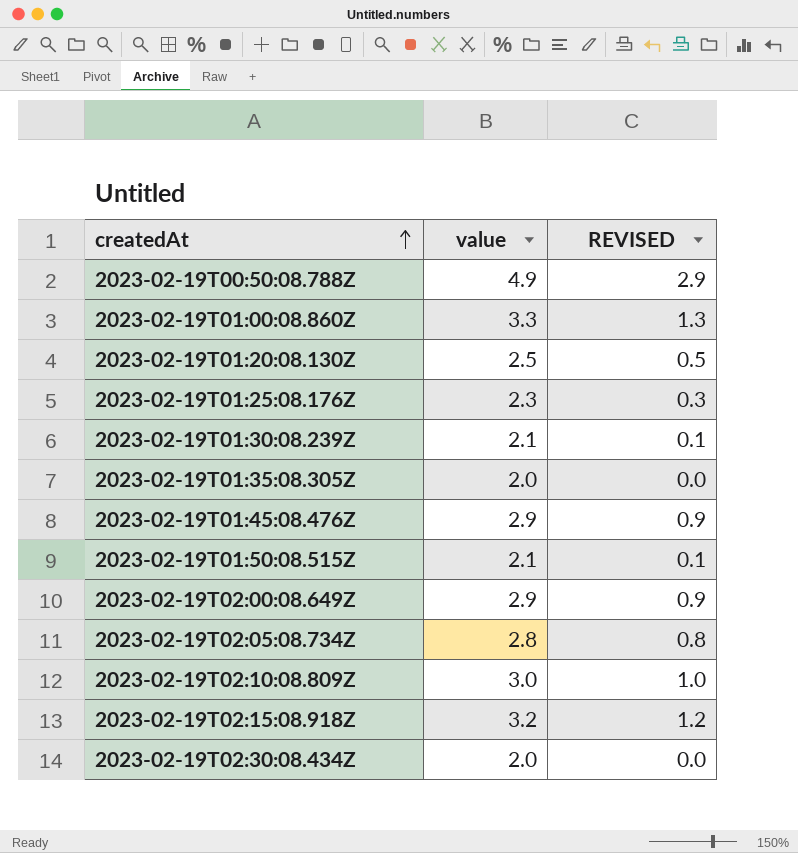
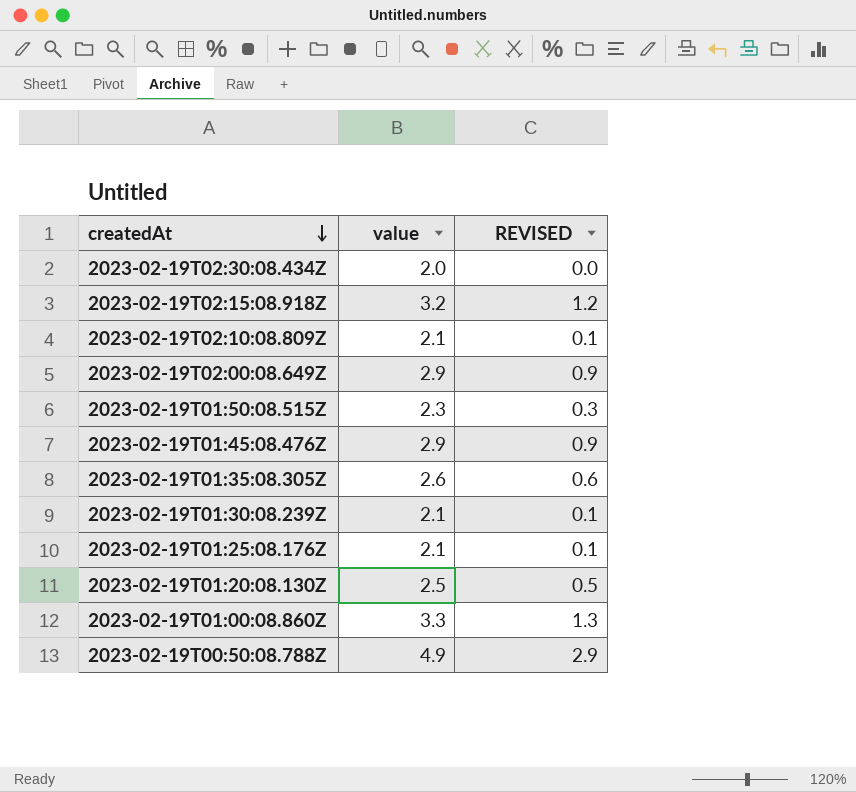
row order: createdAt ascending -> createdAt descending
row 2023-02-19T02:05:08.734Z: 2.8 | 0.8 -> none
2023-02-19T02:10:08.809Z | value: 3.0 -> 2.1
2023-02-19T02:10:08.809Z | REVISED: 1.0 -> 0.1
2023-02-19T01:50:08.515Z | value: 2.1 -> 2.3
2023-02-19T01:50:08.515Z | REVISED: 0.1 -> 0.3
2023-02-19T01:35:08.305Z | value: 2.0 -> 2.6
2023-02-19T01:35:08.305Z | REVISED: 0.0 -> 0.6
2023-02-19T01:25:08.176Z | value: 2.3 -> 2.1
2023-02-19T01:25:08.176Z | REVISED: 0.3 -> 0.1

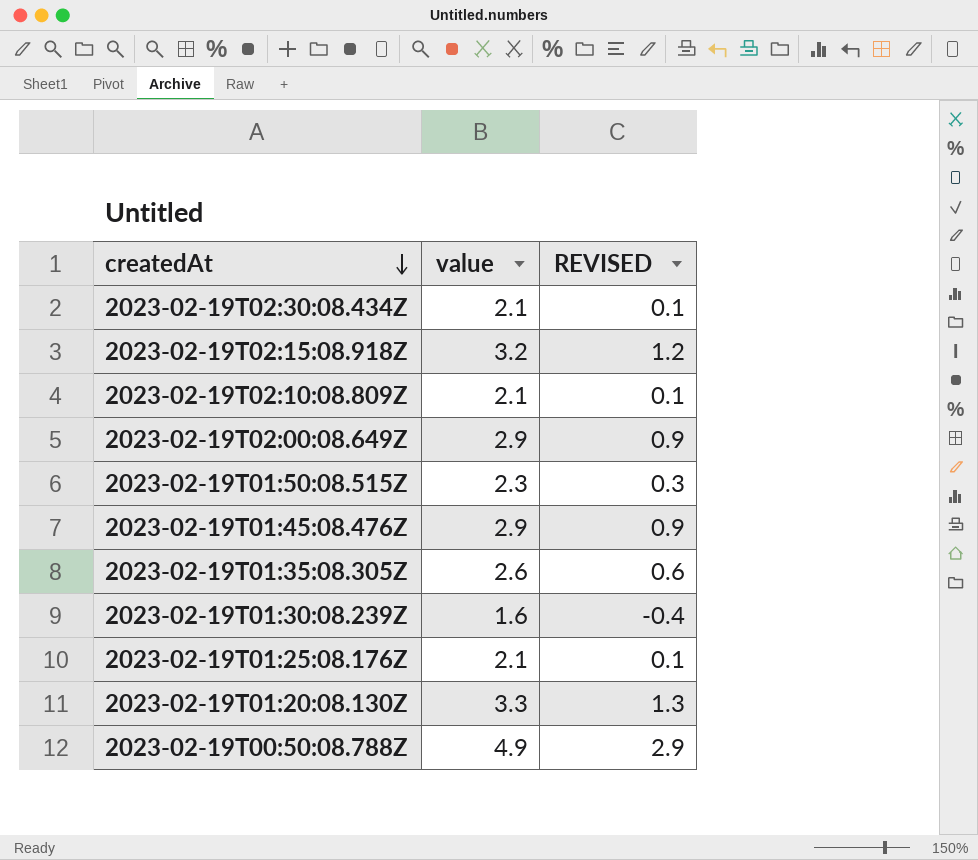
row 2023-02-19T01:00:08.860Z: 3.3 | 1.3 -> none
2023-02-19T02:30:08.434Z | value: 2.0 -> 2.1
2023-02-19T02:30:08.434Z | REVISED: 0.0 -> 0.1
2023-02-19T01:30:08.239Z | value: 2.1 -> 1.6
2023-02-19T01:30:08.239Z | REVISED: 0.1 -> -0.4
2023-02-19T01:20:08.130Z | value: 2.5 -> 3.3
2023-02-19T01:20:08.130Z | REVISED: 0.5 -> 1.3

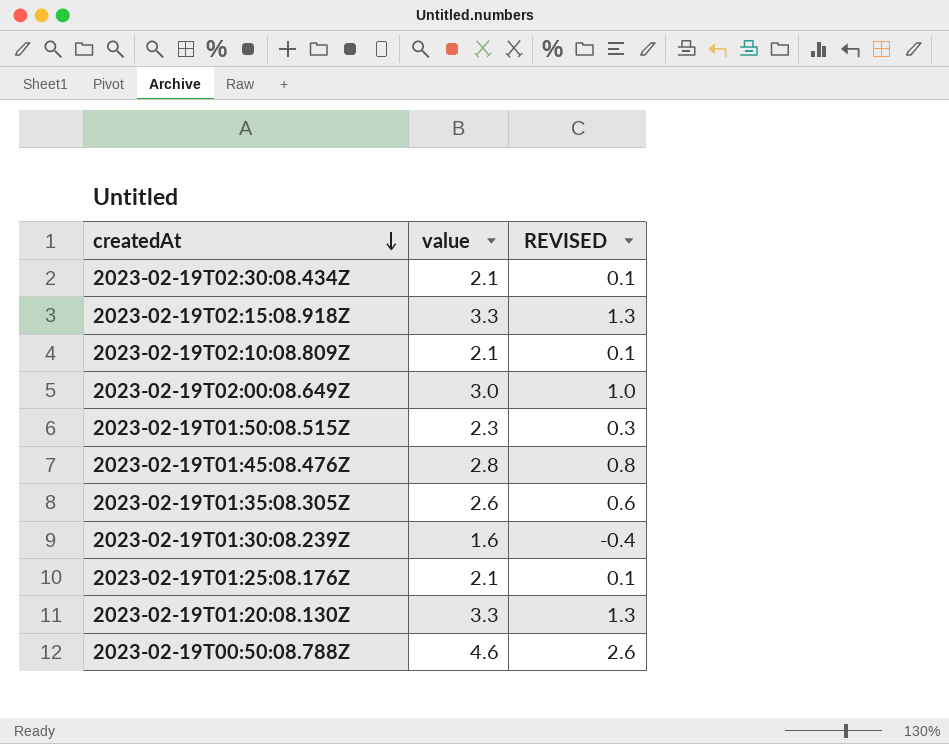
2023-02-19T02:15:08.918Z | value: 3.2 -> 3.3
2023-02-19T02:15:08.918Z | REVISED: 1.2 -> 1.3
2023-02-19T02:00:08.649Z | value: 2.9 -> 3.0
2023-02-19T02:00:08.649Z | REVISED: 0.9 -> 1.0
2023-02-19T01:45:08.476Z | value: 2.9 -> 2.8
2023-02-19T01:45:08.476Z | REVISED: 0.9 -> 0.8
2023-02-19T00:50:08.788Z | value: 4.9 -> 4.6
2023-02-19T00:50:08.788Z | REVISED: 2.9 -> 2.6

